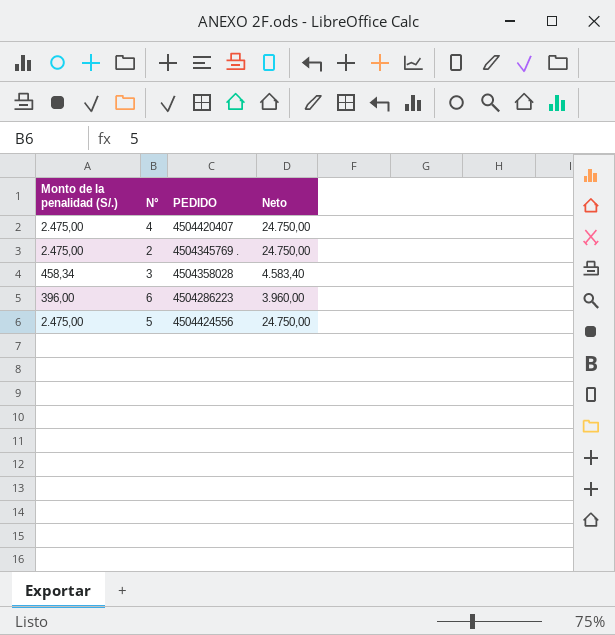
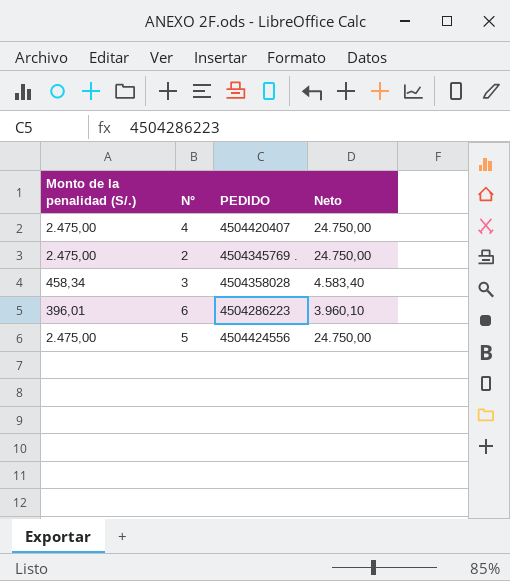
6 | Monto de la penalidad (S/.): 396,00 -> 396,01
6 | Neto: 3.960,00 -> 3.960,10

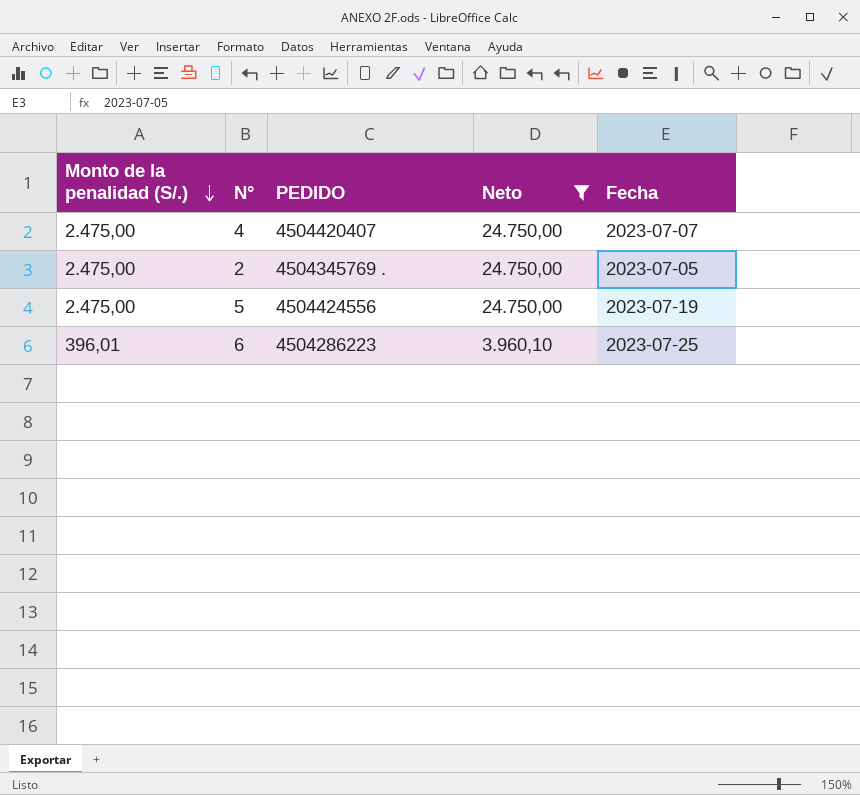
filter: none -> Neto != 4.583,40
row order: none -> Monto de la penalidad (S/.) descending
column Fecha | position: none -> 5

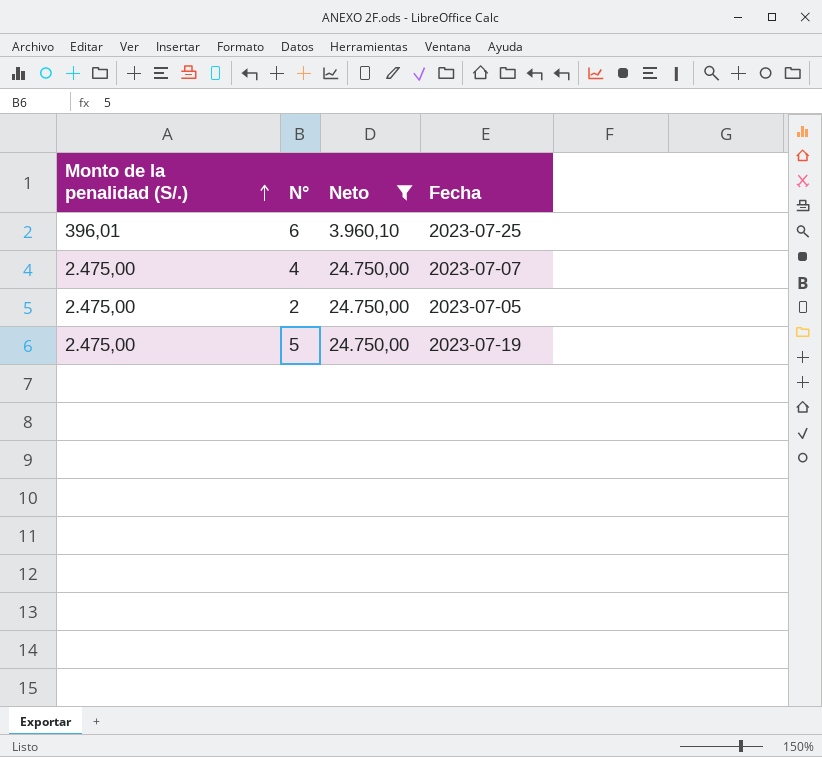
row order: Monto de la penalidad (S/.) descending -> Monto de la penalidad (S/.) ascending
column PEDIDO | position: 3 -> none

